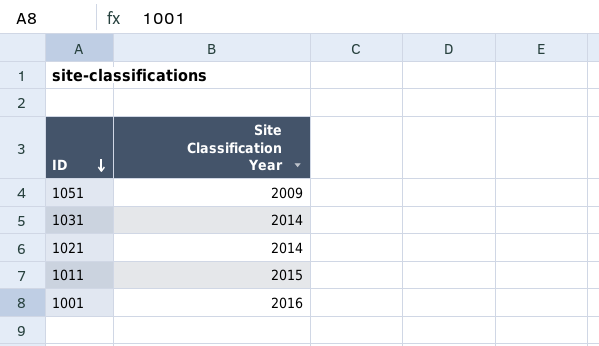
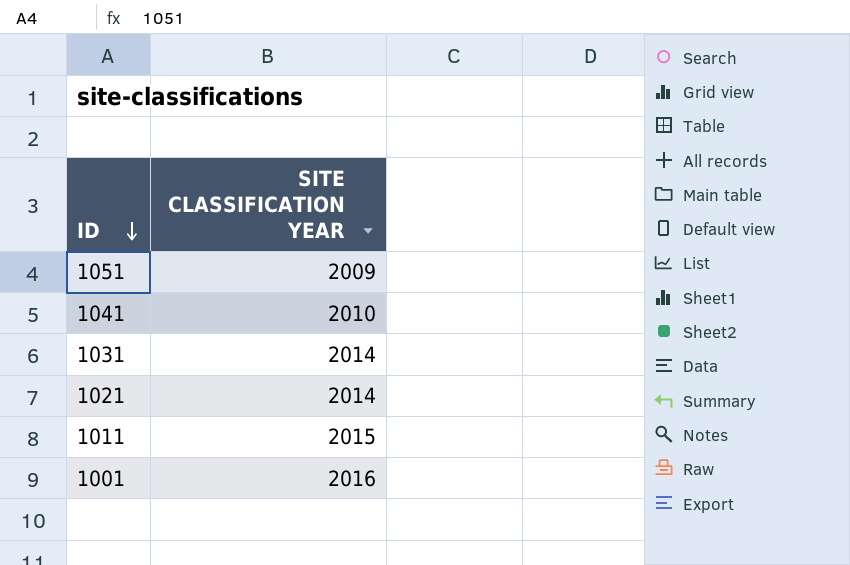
column name: Site Classification Year -> SITE CLASSIFICATION YEAR
row 1041: none -> 2010

